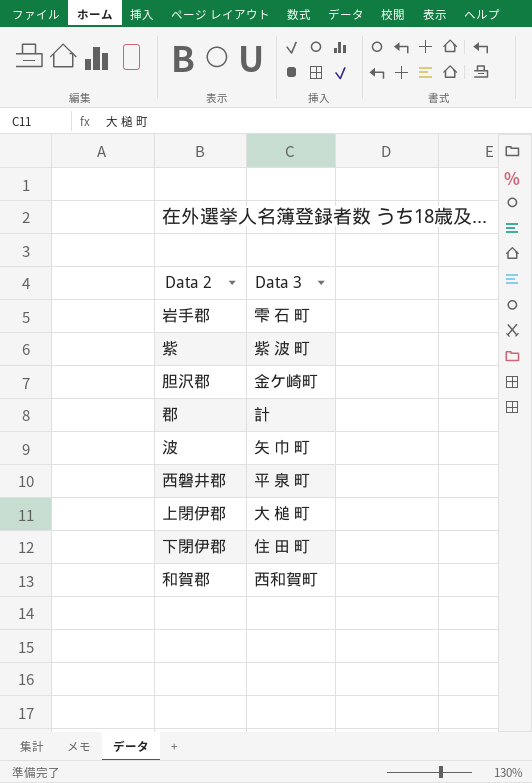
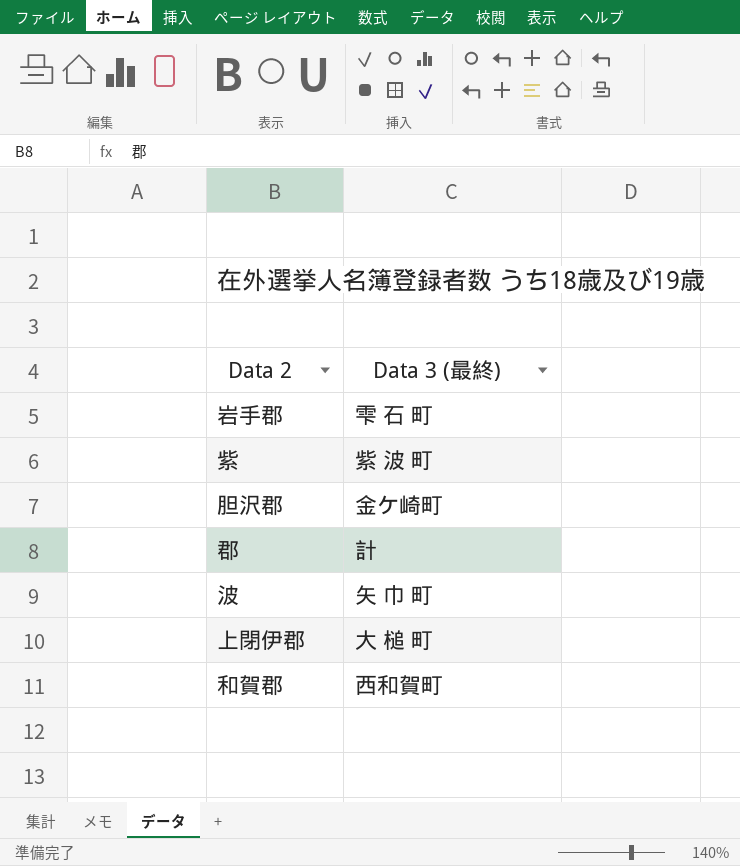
column name: Data 3 -> Data 3 (最終)
row 西磐井郡: 平 泉 町 -> none
row 下閉伊郡: 住 田 町 -> none

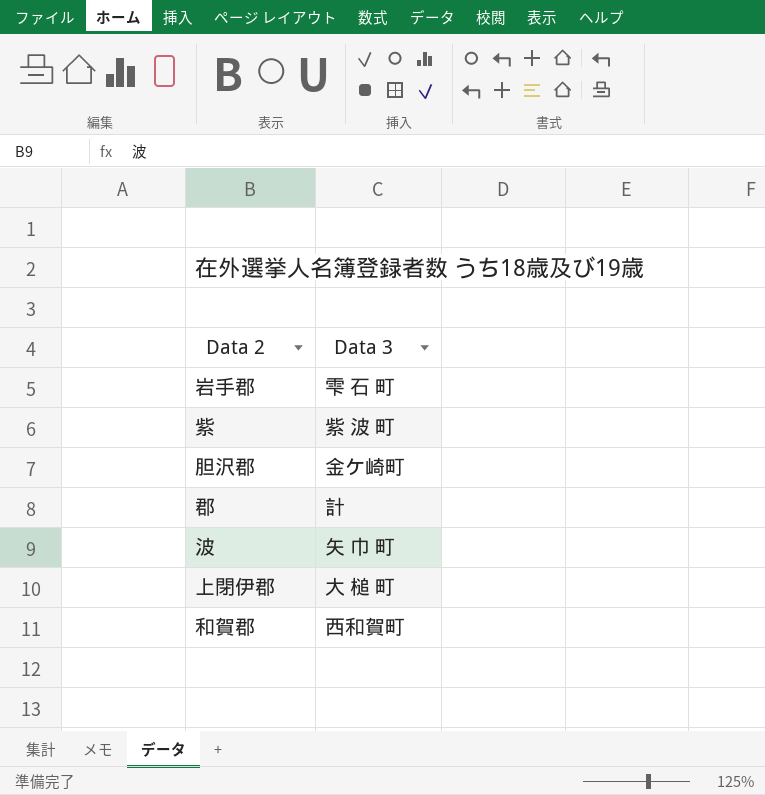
column name: Data 3 (最終) -> Data 3

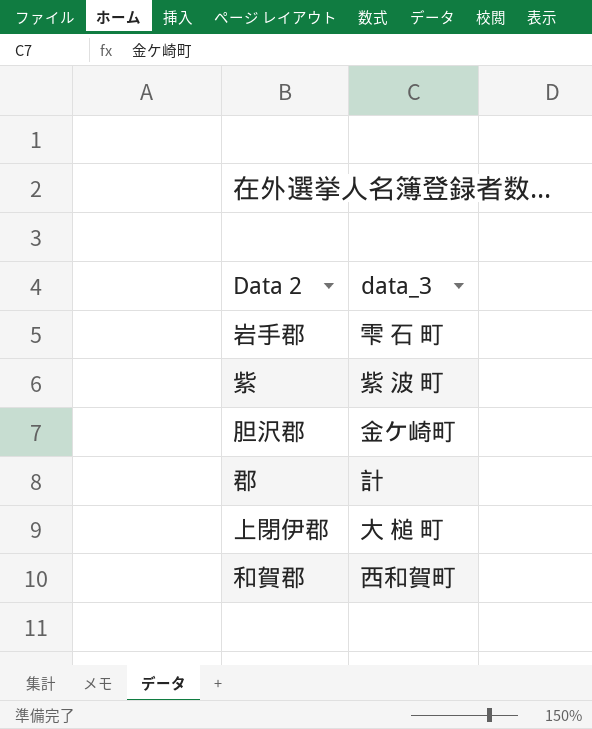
column name: Data 3 -> data_3
row 波: 矢 巾 町 -> none

